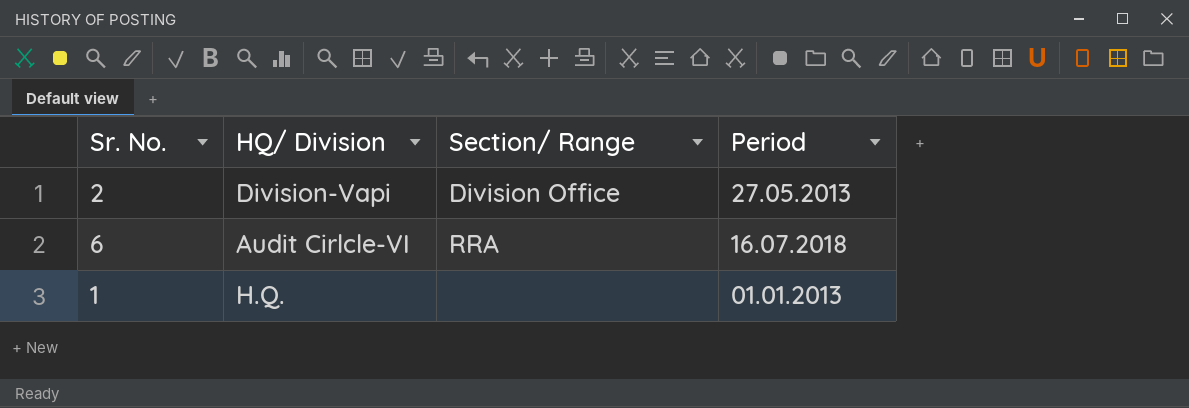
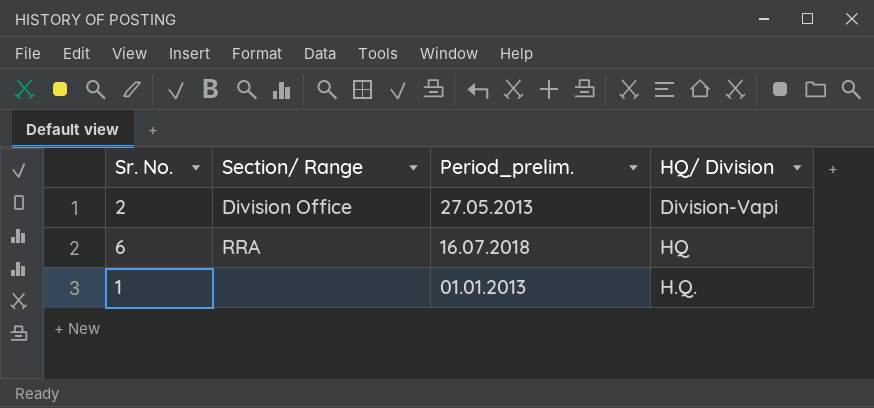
column name: Period -> Period_prelim.
column HQ/ Division | position: 2 -> 4
6 | HQ/ Division: Audit Cirlcle-VI -> HQ

